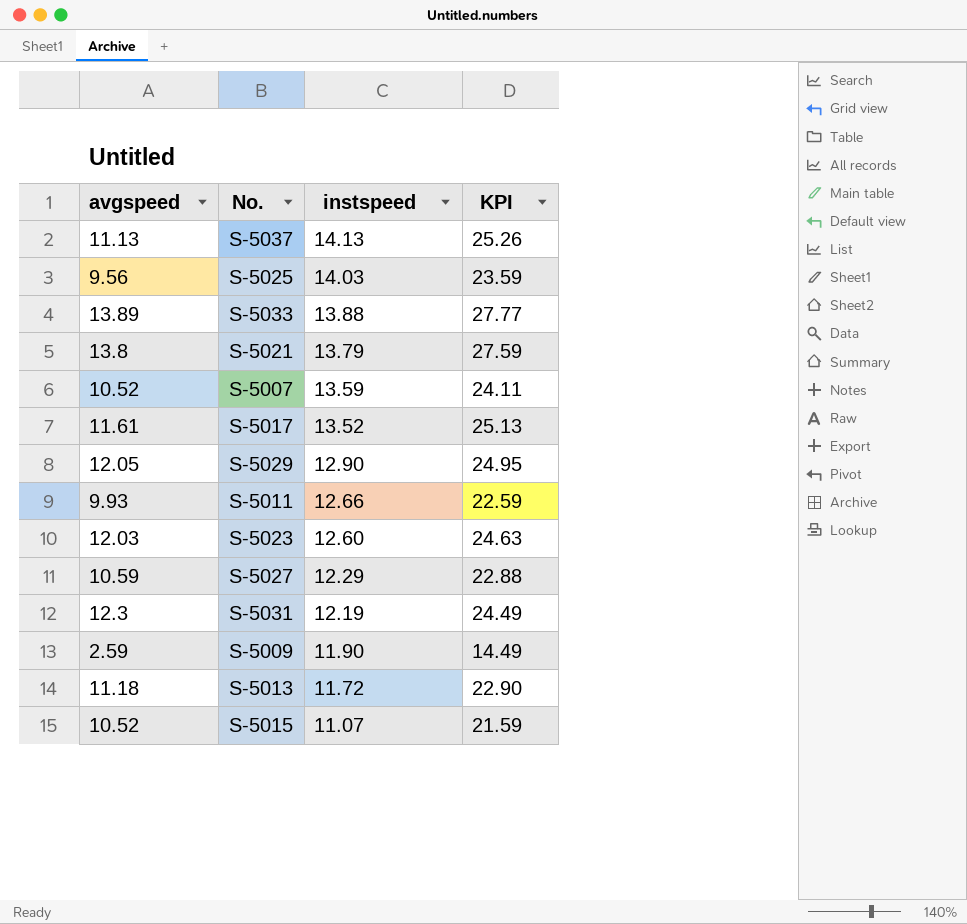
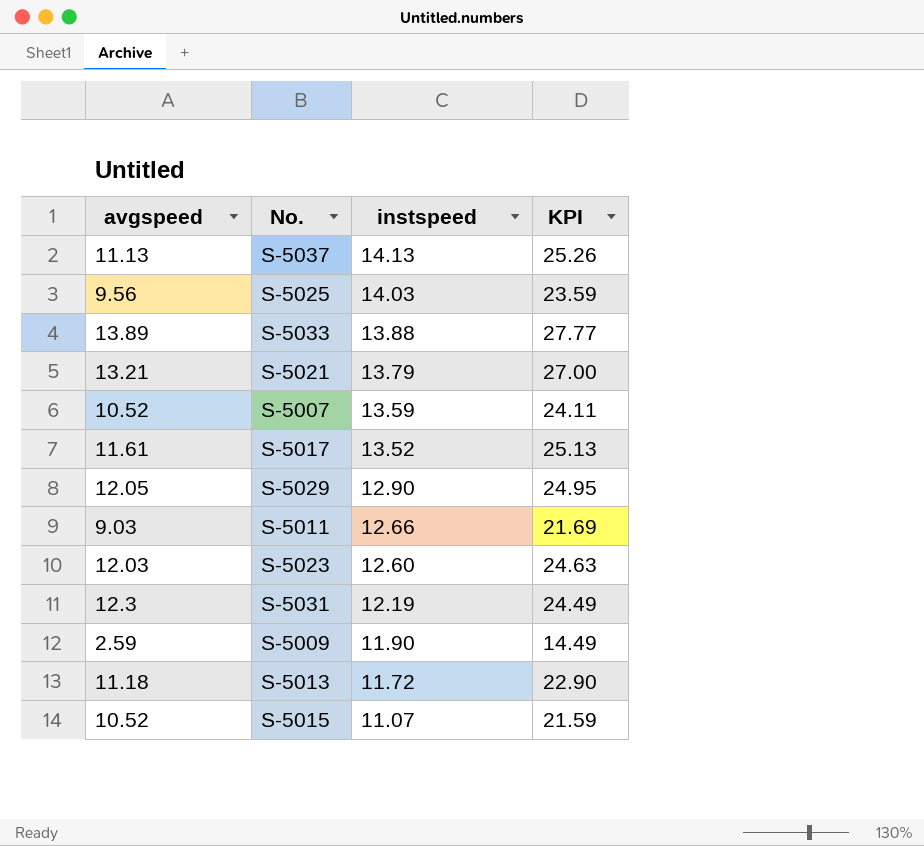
row S-5027: 10.59 | 12.29 | 22.88 -> none
S-5021 | avgspeed: 13.8 -> 13.21
S-5021 | KPI: 27.59 -> 27.00
S-5011 | avgspeed: 9.93 -> 9.03
S-5011 | KPI: 22.59 -> 21.69

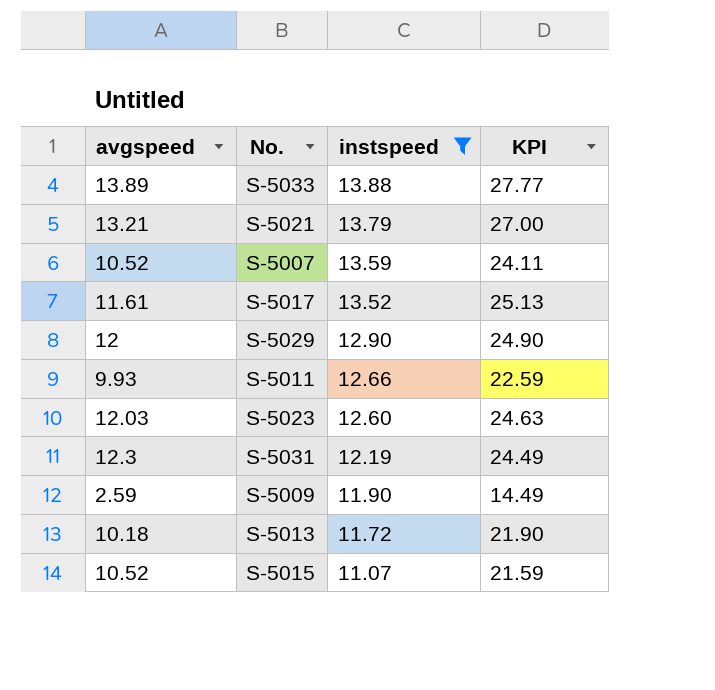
filter: none -> instspeed <= 13.88
S-5029 | avgspeed: 12.05 -> 12
S-5029 | KPI: 24.95 -> 24.90
S-5011 | avgspeed: 9.03 -> 9.93
S-5011 | KPI: 21.69 -> 22.59
S-5013 | avgspeed: 11.18 -> 10.18
S-5013 | KPI: 22.90 -> 21.90

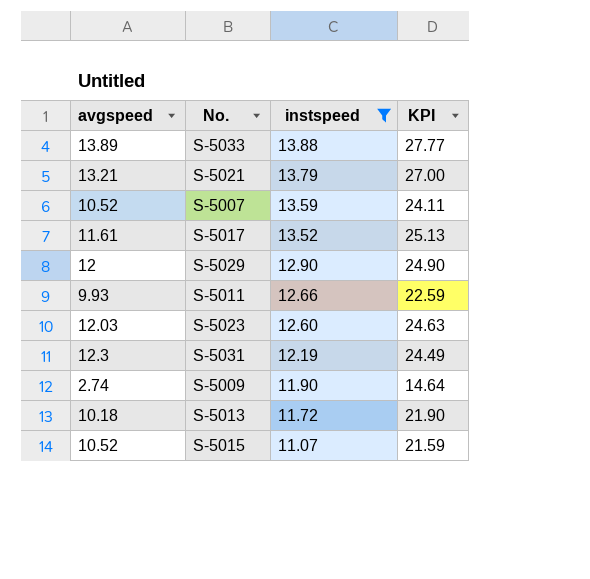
S-5009 | avgspeed: 2.59 -> 2.74
S-5009 | KPI: 14.49 -> 14.64

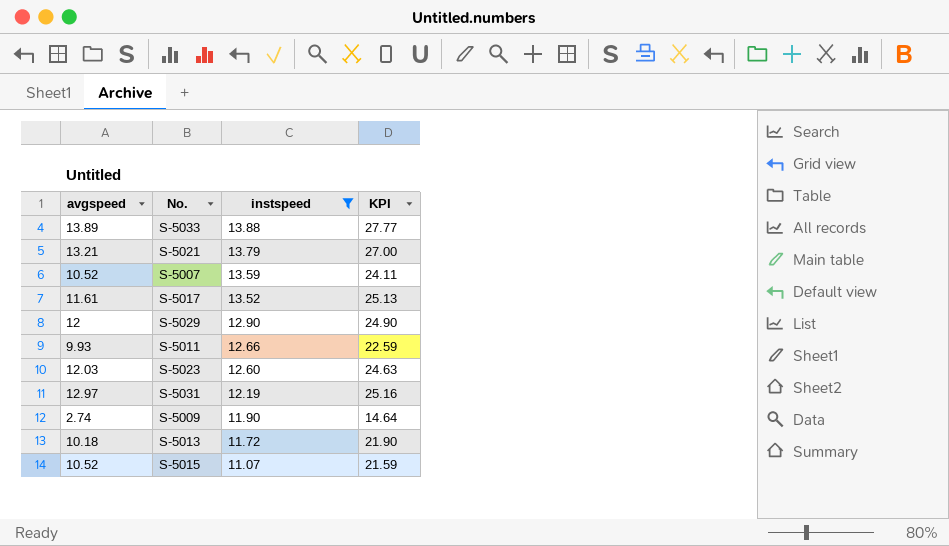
S-5031 | avgspeed: 12.3 -> 12.97
S-5031 | KPI: 24.49 -> 25.16

